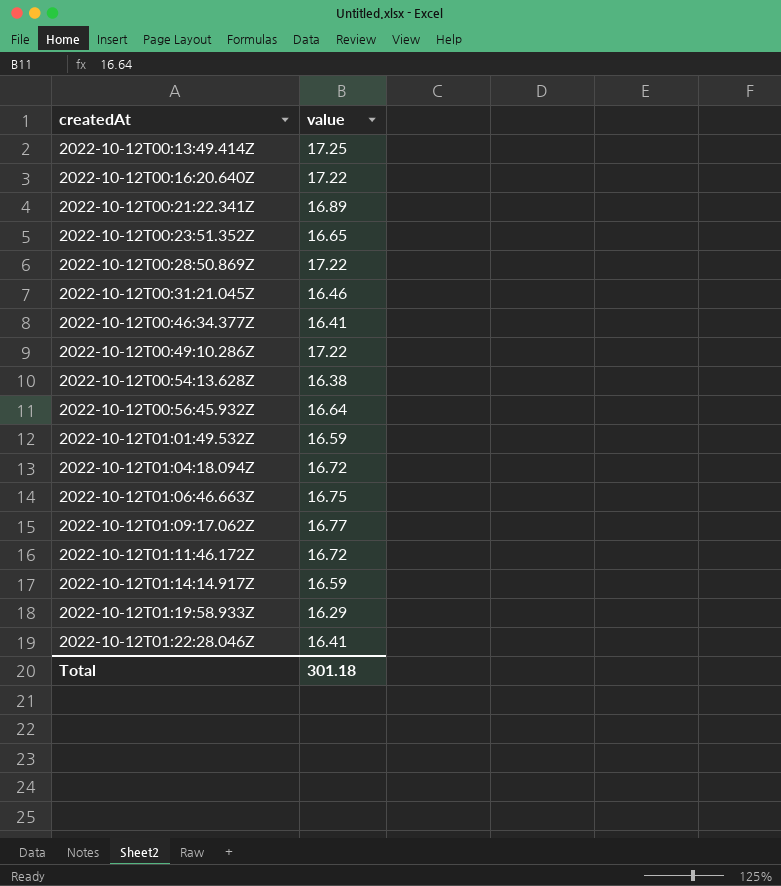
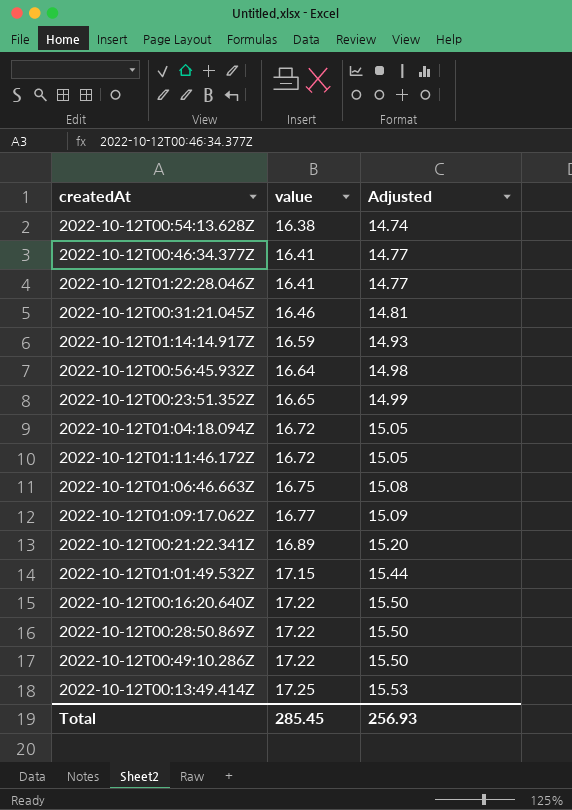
row order: createdAt ascending -> value ascending
column Adjusted | formula: none -> [value] * 0.9
row 2022-10-12T01:19:58.933Z: 16.29 -> none
2022-10-12T01:01:49.532Z | value: 16.59 -> 17.15
Total | value: 301.18 -> 285.45

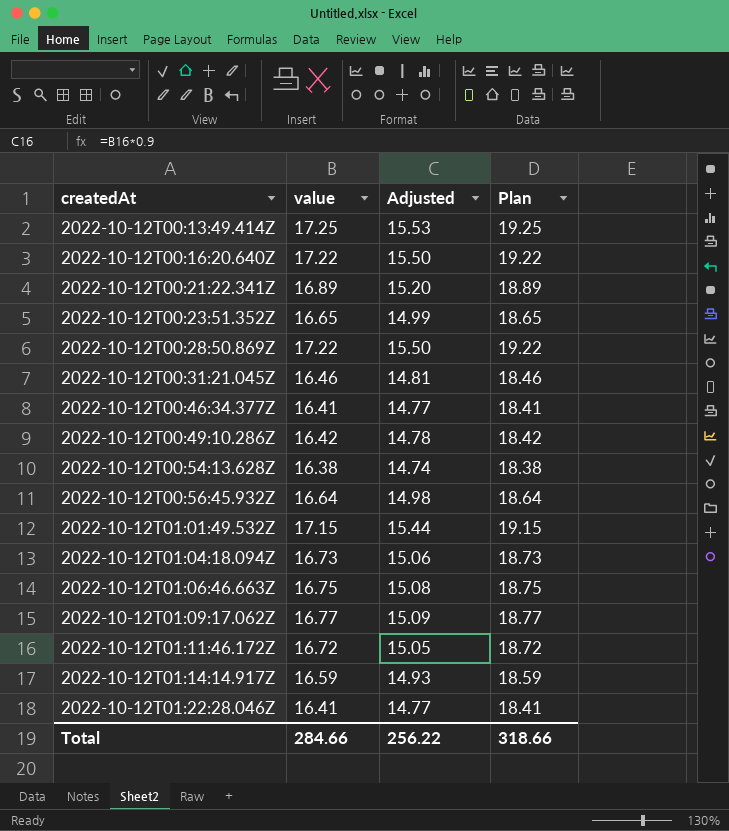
row order: value ascending -> createdAt ascending
column Plan | formula: none -> [value] + 2
2022-10-12T00:49:10.286Z | value: 17.22 -> 16.42
2022-10-12T00:49:10.286Z | Adjusted: 15.50 -> 14.78
2022-10-12T01:04:18.094Z | value: 16.72 -> 16.73
2022-10-12T01:04:18.094Z | Adjusted: 15.05 -> 15.06
Total | value: 285.45 -> 284.66
Total | Adjusted: 256.93 -> 256.22

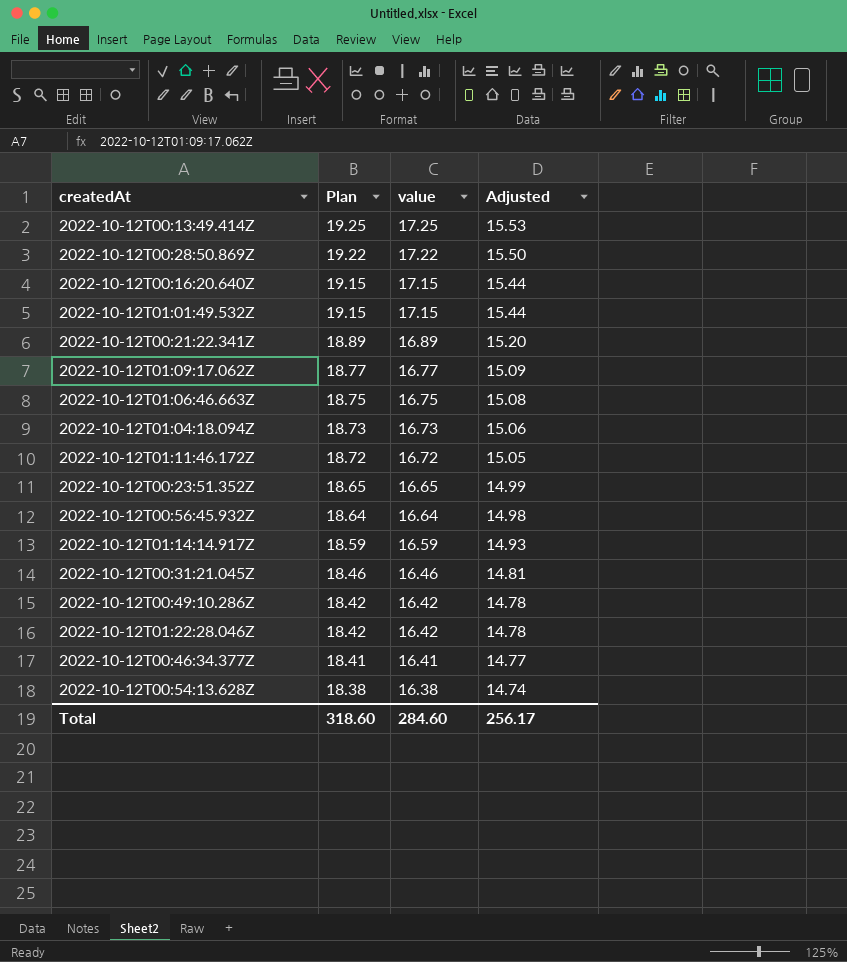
row order: createdAt ascending -> Plan descending
column Plan | position: 4 -> 2
2022-10-12T00:16:20.640Z | Plan: 19.22 -> 19.15
2022-10-12T00:16:20.640Z | value: 17.22 -> 17.15
2022-10-12T00:16:20.640Z | Adjusted: 15.50 -> 15.44
2022-10-12T01:22:28.046Z | Plan: 18.41 -> 18.42
2022-10-12T01:22:28.046Z | value: 16.41 -> 16.42
2022-10-12T01:22:28.046Z | Adjusted: 14.77 -> 14.78
Total | Plan: 318.66 -> 318.60
Total | value: 284.66 -> 284.60
Total | Adjusted: 256.22 -> 256.17

